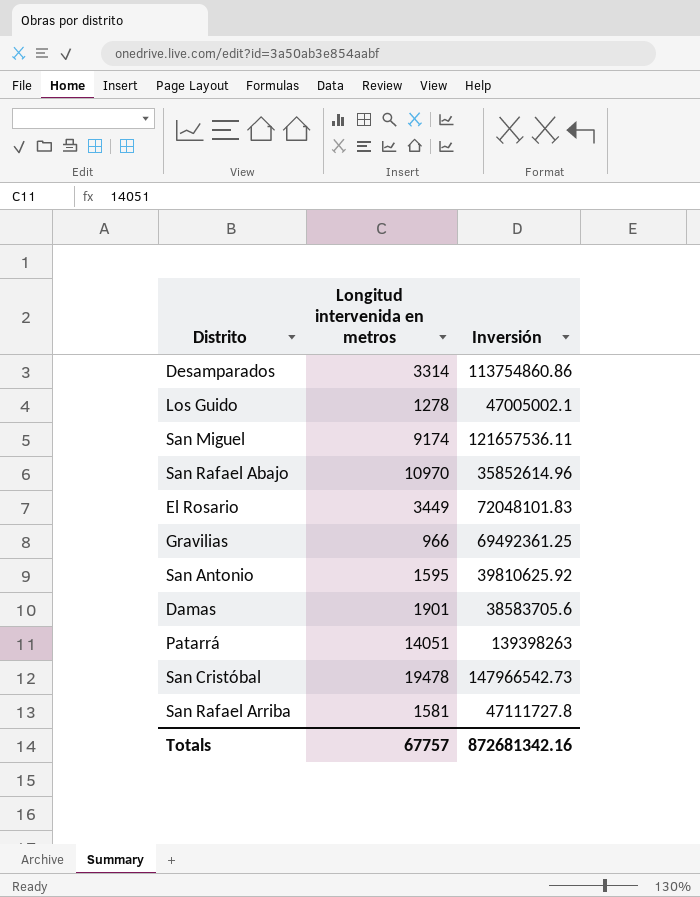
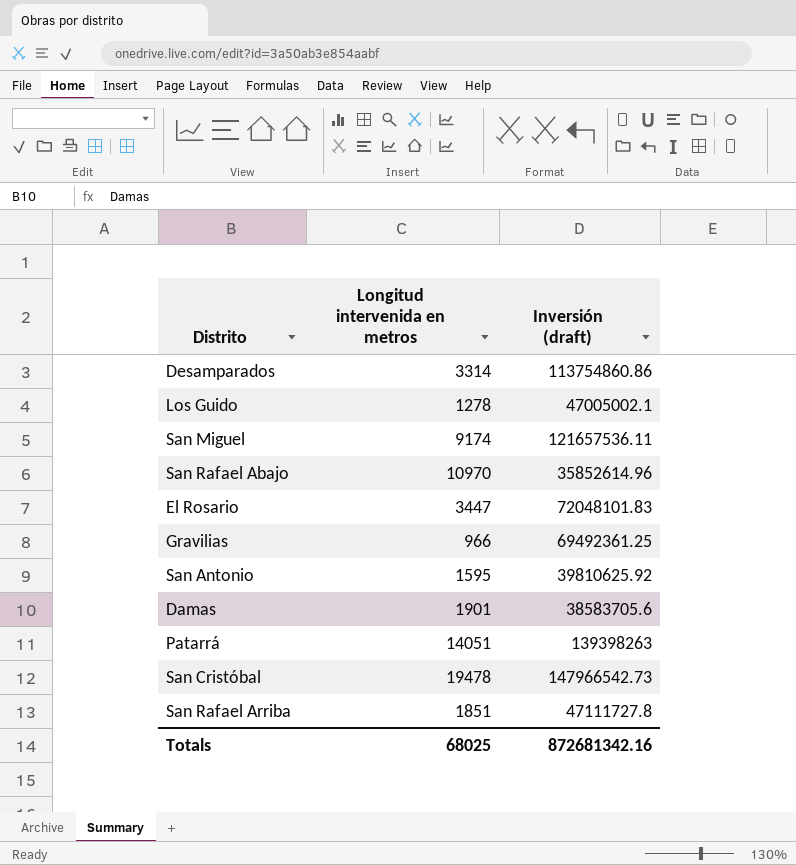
column name: Inversión -> Inversión (draft)
El Rosario | Longitud intervenida en metros: 3449 -> 3447
San Rafael Arriba | Longitud intervenida en metros: 1581 -> 1851
Totals | Longitud intervenida en metros: 67757 -> 68025

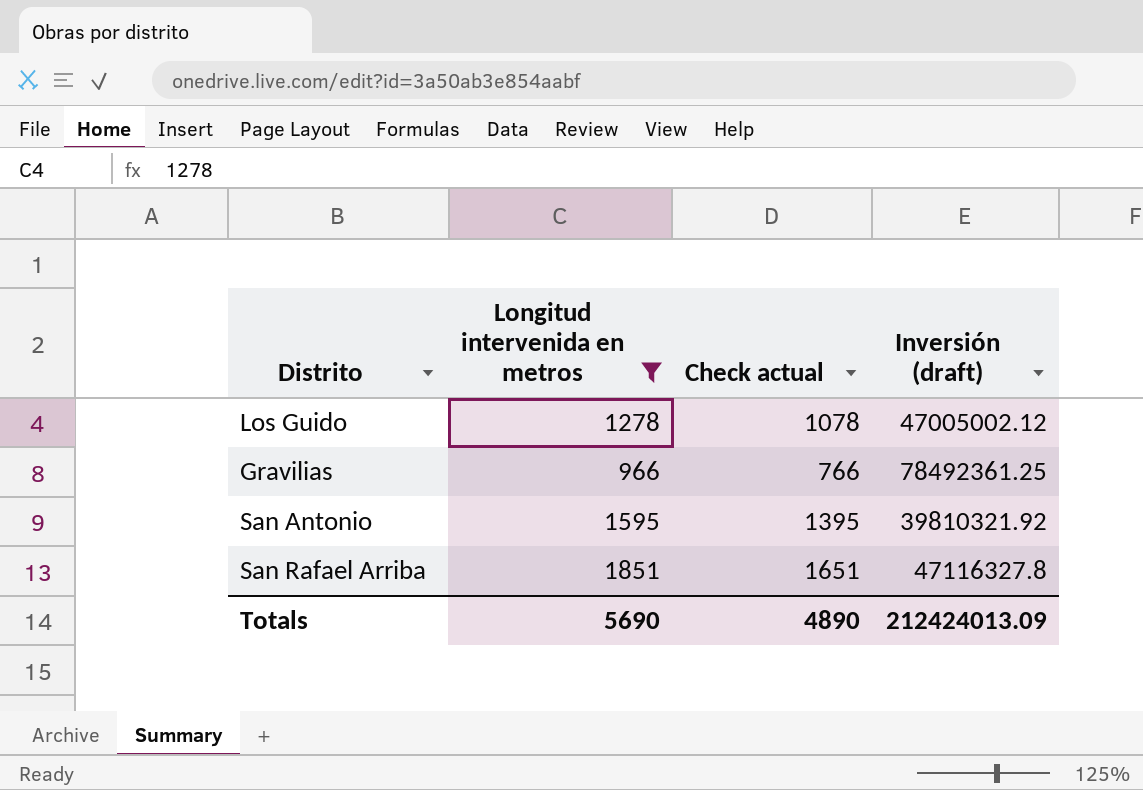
filter: none -> Longitud intervenida en metros <= 1851
column Check actual | formula: none -> [Longitud intervenida en metros] - 200
Los Guido | Inversión (draft): 47005002.1 -> 47005002.12
Gravilias | Inversión (draft): 69492361.25 -> 78492361.25
San Antonio | Inversión (draft): 39810625.92 -> 39810321.92
San Rafael Arriba | Inversión (draft): 47111727.8 -> 47116327.8
Totals | Longitud intervenida en metros: 68025 -> 5690
Totals | Inversión (draft): 872681342.16 -> 212424013.09

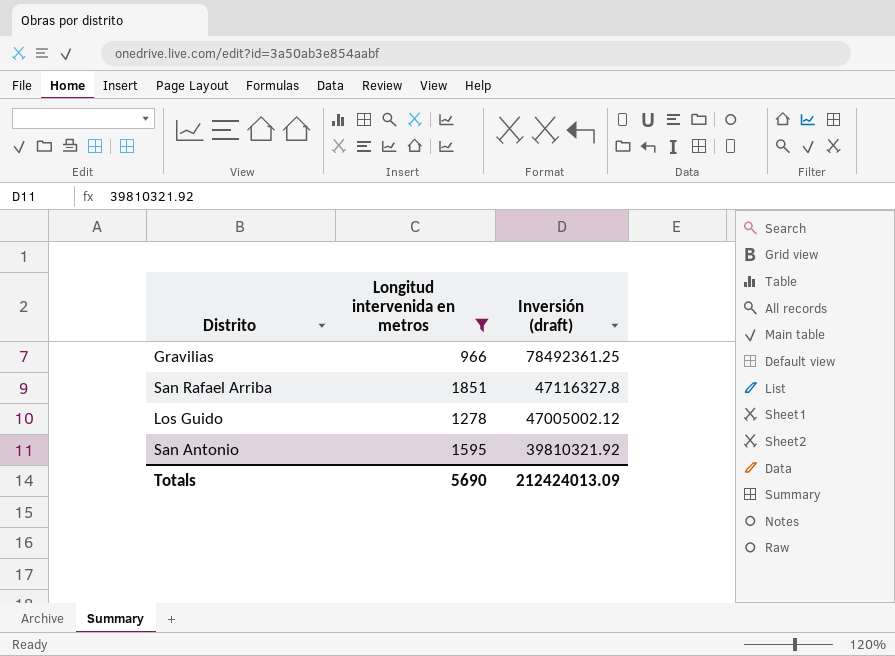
row order: none -> Inversión (draft) descending
column Check actual | formula: [Longitud intervenida en metros] - 200 -> none

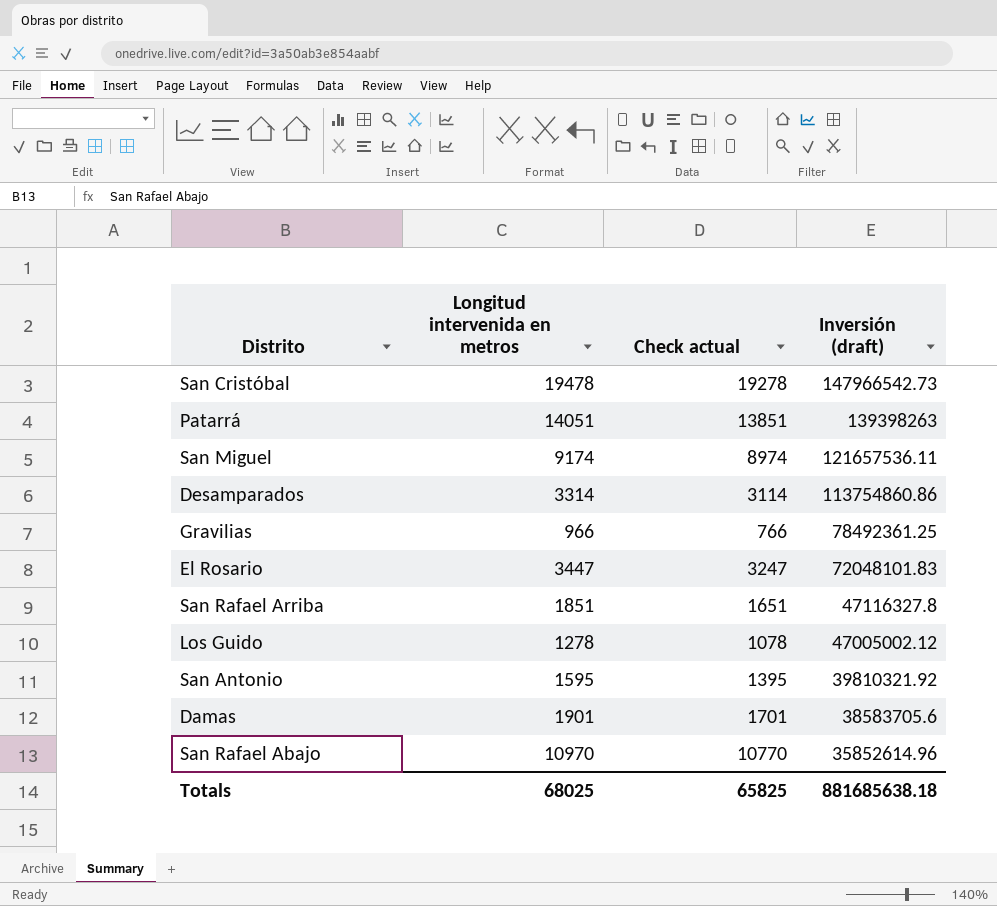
filter: Longitud intervenida en metros <= 1851 -> none
column Check actual | formula: none -> [Longitud intervenida en metros] - 200
Totals | Longitud intervenida en metros: 5690 -> 68025
Totals | Inversión (draft): 212424013.09 -> 881685638.18

